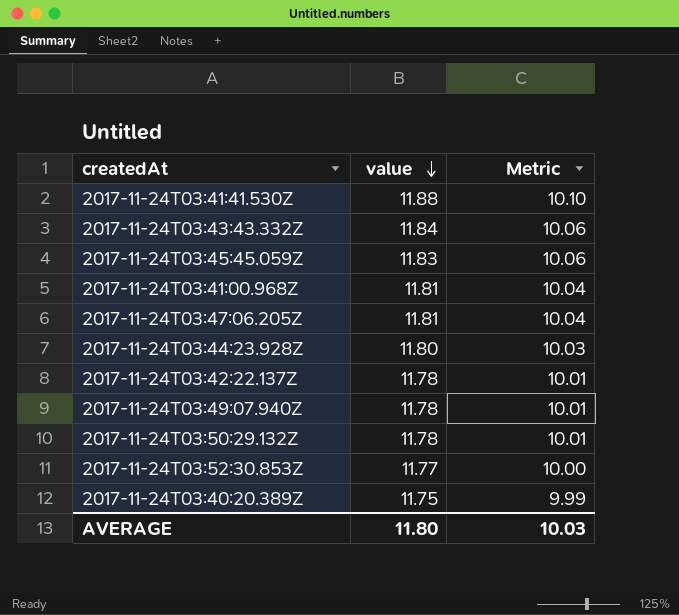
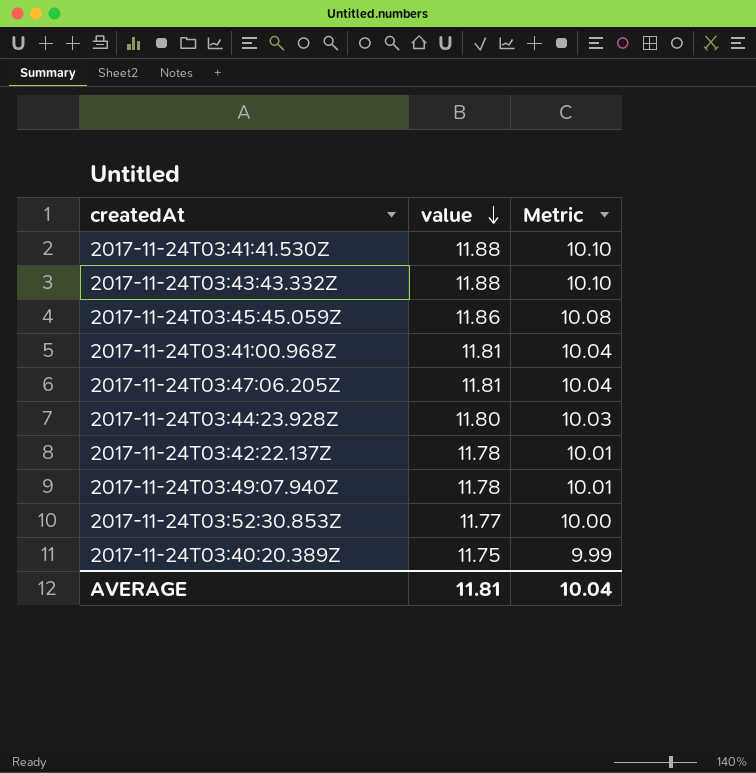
row 2017-11-24T03:50:29.132Z: 11.78 | 10.01 -> none
2017-11-24T03:43:43.332Z | value: 11.84 -> 11.88
2017-11-24T03:43:43.332Z | Metric: 10.06 -> 10.10
2017-11-24T03:45:45.059Z | value: 11.83 -> 11.86
2017-11-24T03:45:45.059Z | Metric: 10.06 -> 10.08
AVERAGE | value: 11.80 -> 11.81
AVERAGE | Metric: 10.03 -> 10.04

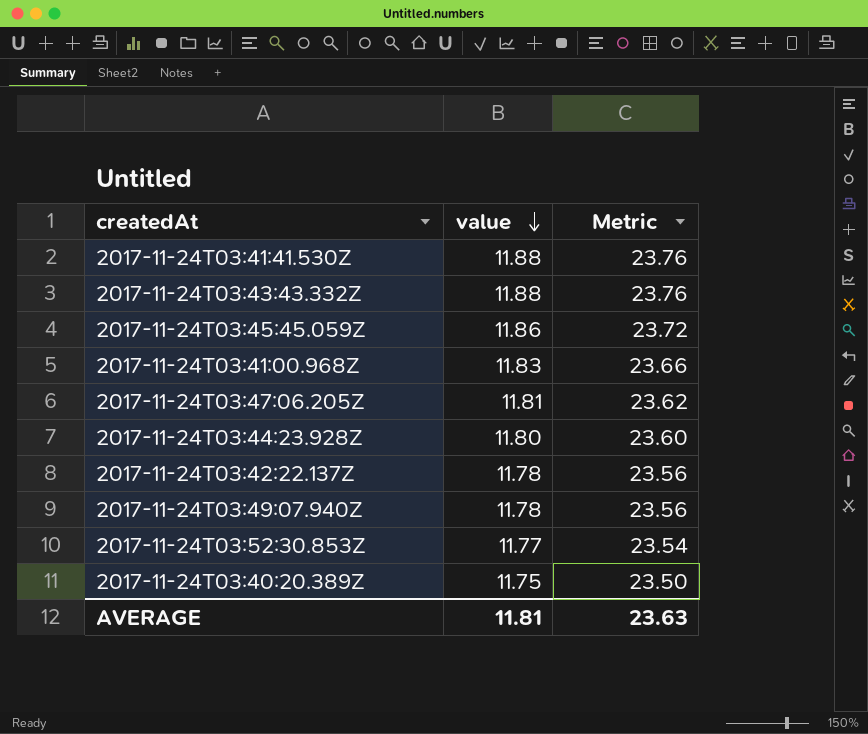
column Metric | formula: [value] * 0.85 -> [value] * 2
2017-11-24T03:41:00.968Z | value: 11.81 -> 11.83
AVERAGE | Metric: 10.04 -> 23.63

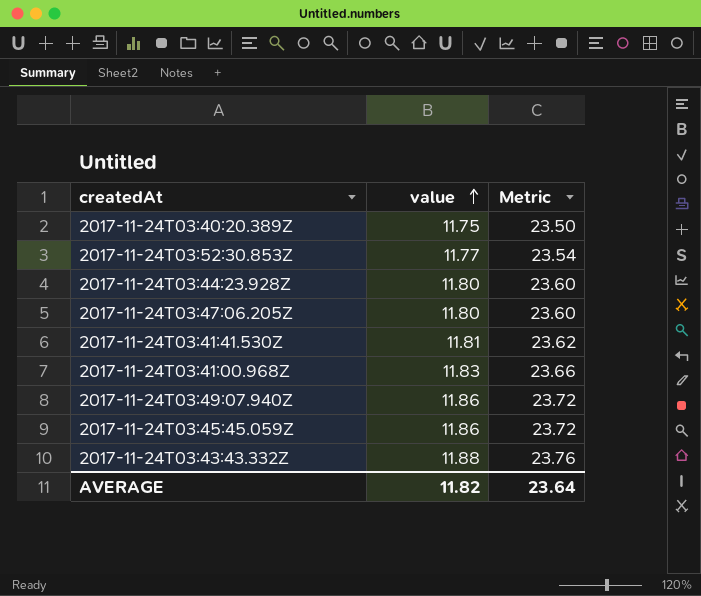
row order: value descending -> value ascending
row 2017-11-24T03:42:22.137Z: 11.78 | 23.56 -> none
2017-11-24T03:47:06.205Z | value: 11.81 -> 11.80
2017-11-24T03:47:06.205Z | Metric: 23.62 -> 23.60
2017-11-24T03:41:41.530Z | value: 11.88 -> 11.81
2017-11-24T03:41:41.530Z | Metric: 23.76 -> 23.62
2017-11-24T03:49:07.940Z | value: 11.78 -> 11.86
2017-11-24T03:49:07.940Z | Metric: 23.56 -> 23.72
AVERAGE | value: 11.81 -> 11.82
AVERAGE | Metric: 23.63 -> 23.64

